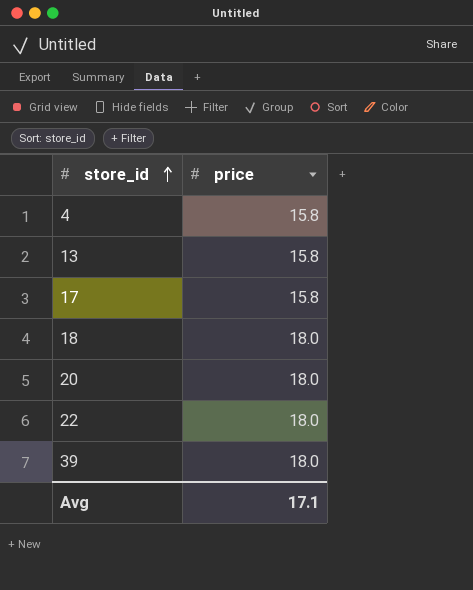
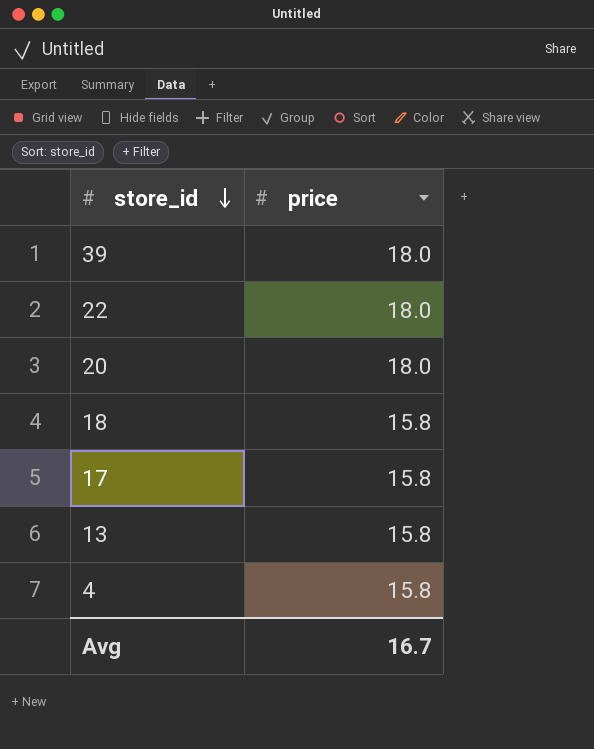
row order: store_id ascending -> store_id descending
18 | price: 18.0 -> 15.8
Avg | price: 17.1 -> 16.7

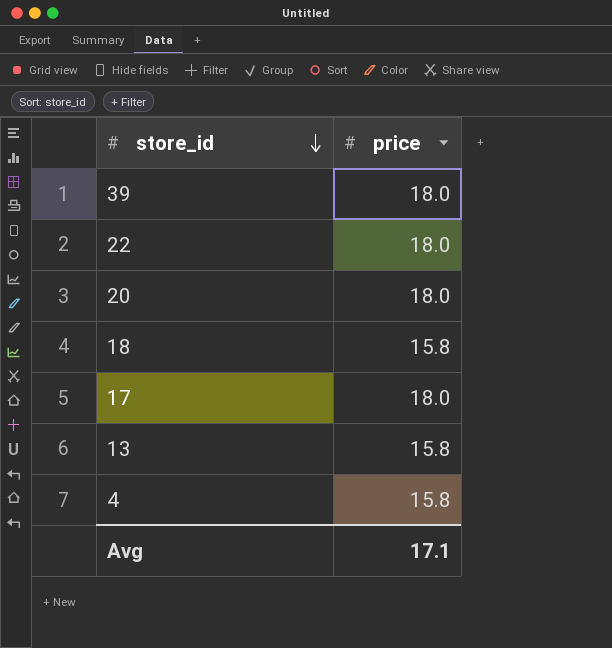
17 | price: 15.8 -> 18.0
Avg | price: 16.7 -> 17.1

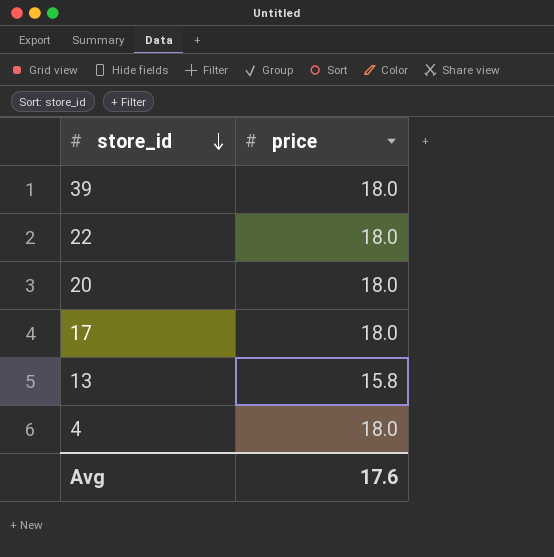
row 18: 15.8 -> none
4 | price: 15.8 -> 18.0
Avg | price: 17.1 -> 17.6

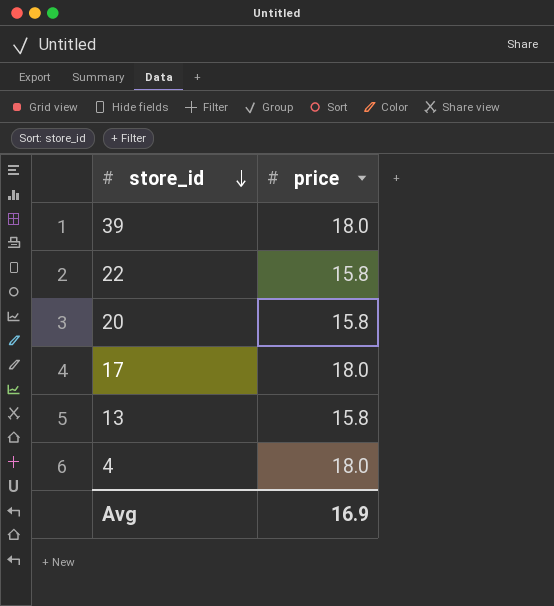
22 | price: 18.0 -> 15.8
20 | price: 18.0 -> 15.8
Avg | price: 17.6 -> 16.9

